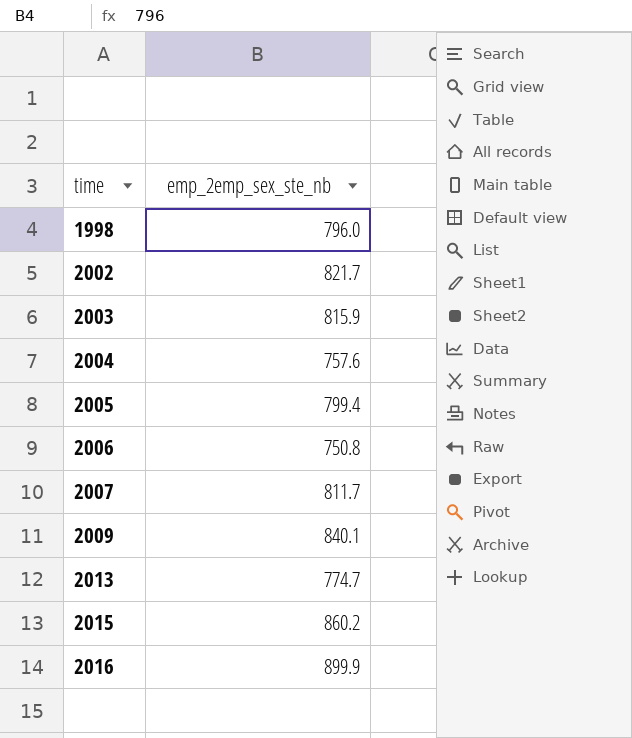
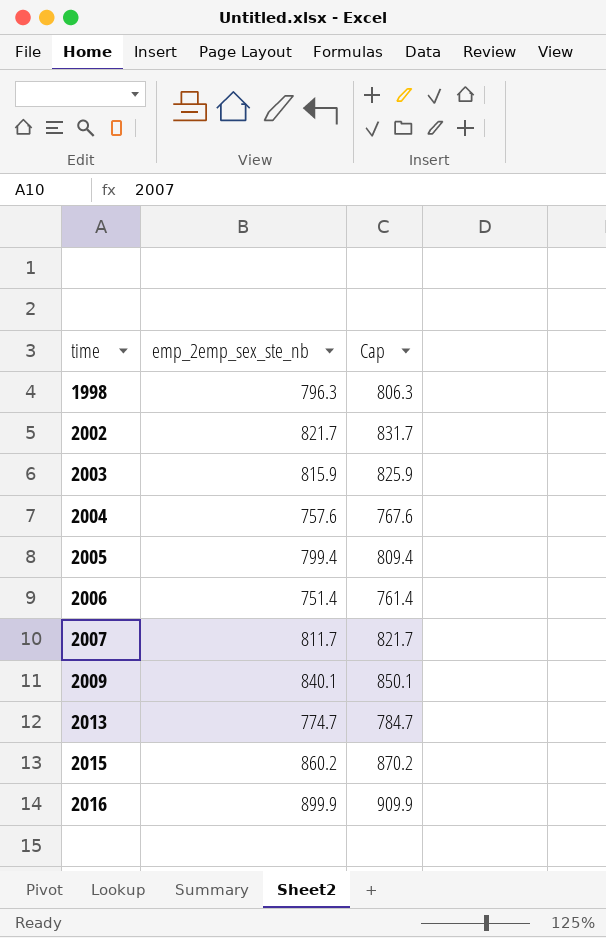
column Cap | formula: none -> [emp_2emp_sex_ste_nb] + 10
1998 | emp_2emp_sex_ste_nb: 796.0 -> 796.3
2006 | emp_2emp_sex_ste_nb: 750.8 -> 751.4

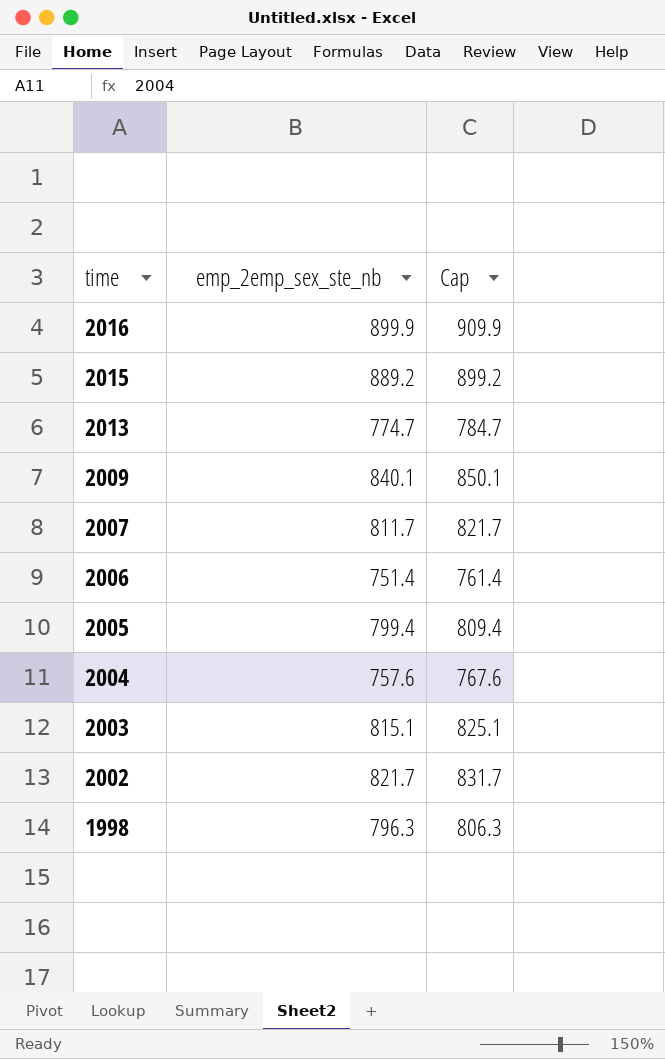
row order: time ascending -> time descending
2015 | emp_2emp_sex_ste_nb: 860.2 -> 889.2
2015 | Cap: 870.2 -> 899.2
2003 | emp_2emp_sex_ste_nb: 815.9 -> 815.1
2003 | Cap: 825.9 -> 825.1

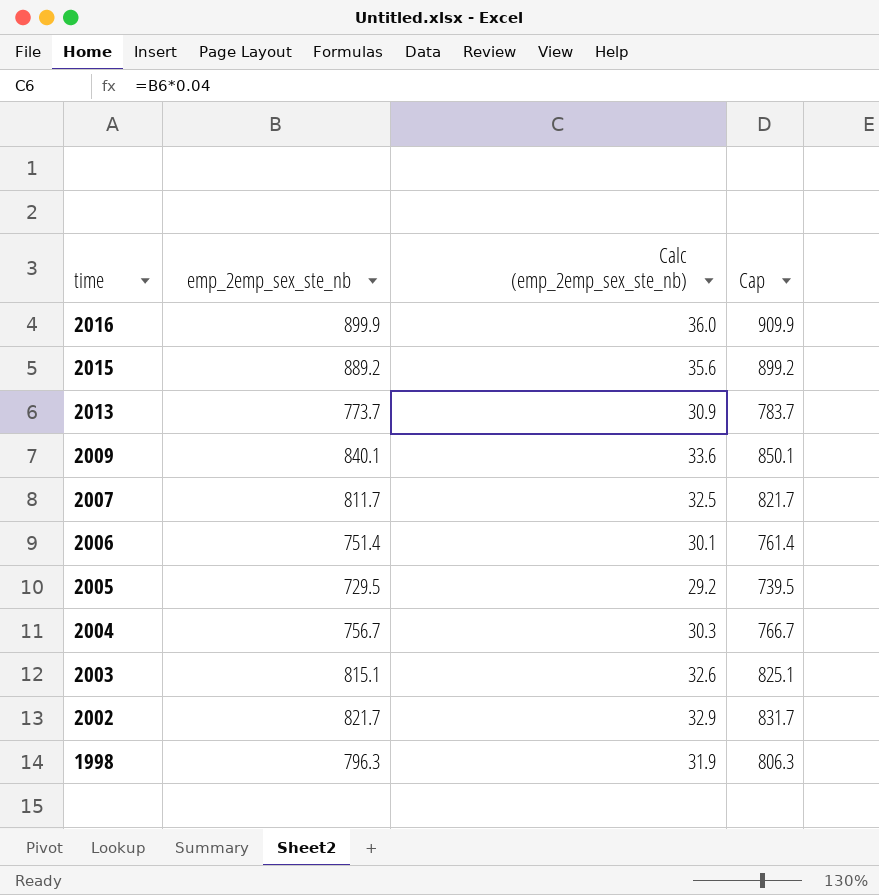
column Calc (emp_2emp_sex_ste_nb) | formula: none -> [emp_2emp_sex_ste_nb] * 0.04
2013 | emp_2emp_sex_ste_nb: 774.7 -> 773.7
2013 | Cap: 784.7 -> 783.7
2005 | emp_2emp_sex_ste_nb: 799.4 -> 729.5
2005 | Cap: 809.4 -> 739.5
2004 | emp_2emp_sex_ste_nb: 757.6 -> 756.7
2004 | Cap: 767.6 -> 766.7

